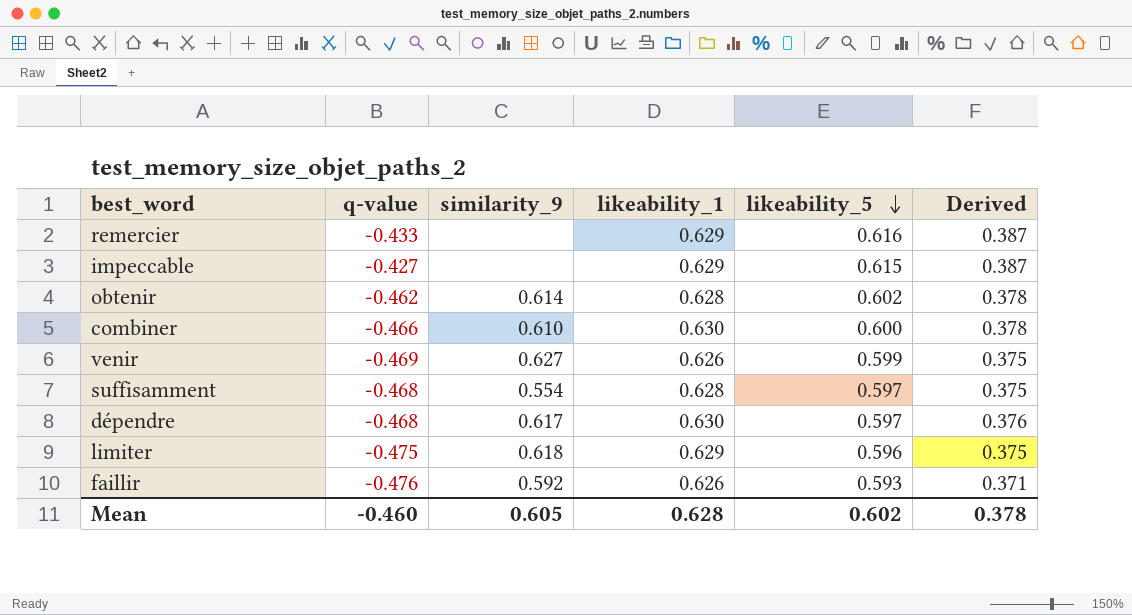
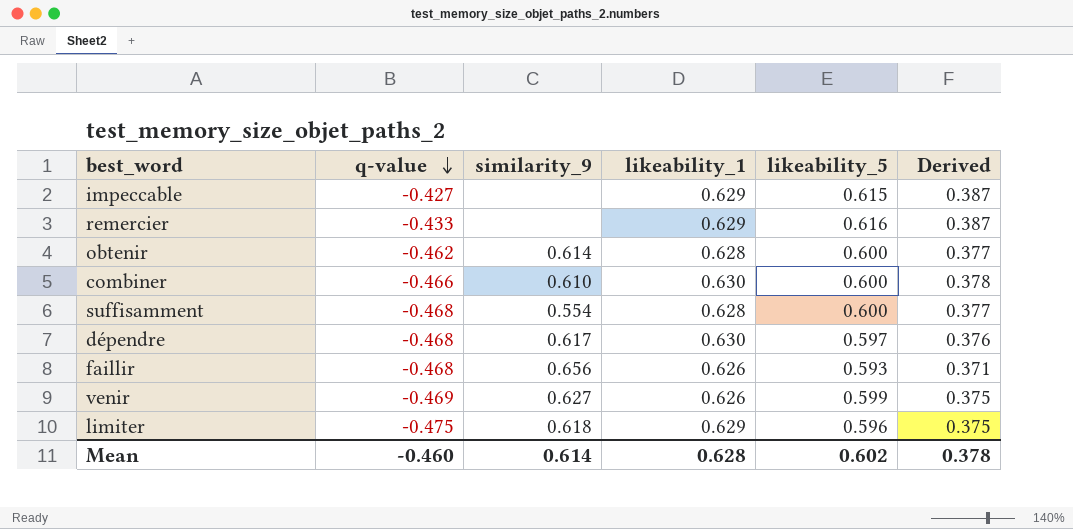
row order: likeability_5 descending -> q-value descending
obtenir | likeability_5: 0.602 -> 0.600
obtenir | Derived: 0.378 -> 0.377
suffisamment | likeability_5: 0.597 -> 0.600
suffisamment | Derived: 0.375 -> 0.377
faillir | q-value: -0.476 -> -0.468
faillir | similarity_9: 0.592 -> 0.656
Mean | similarity_9: 0.605 -> 0.614

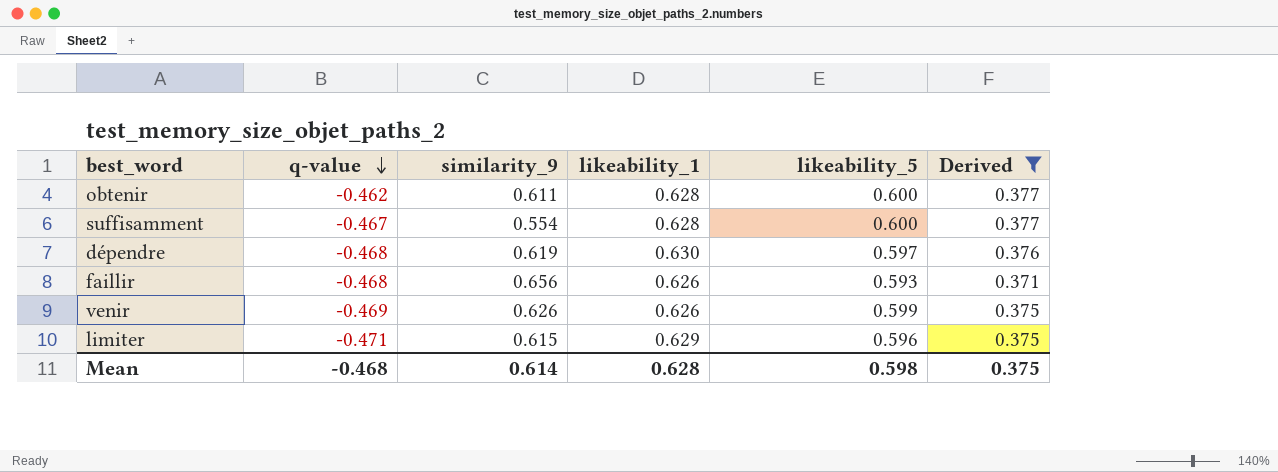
filter: none -> Derived <= 0.377
obtenir | similarity_9: 0.614 -> 0.611
suffisamment | q-value: -0.468 -> -0.467
dépendre | similarity_9: 0.617 -> 0.619
venir | similarity_9: 0.627 -> 0.626
limiter | q-value: -0.475 -> -0.471
limiter | similarity_9: 0.618 -> 0.615
Mean | q-value: -0.460 -> -0.468
Mean | likeability_5: 0.602 -> 0.598
Mean | Derived: 0.378 -> 0.375

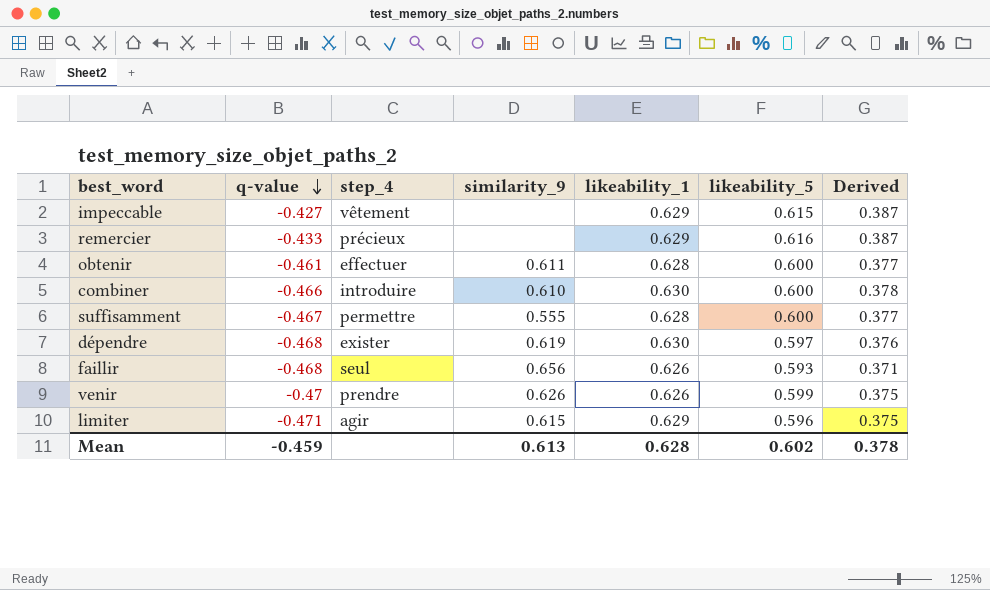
filter: Derived <= 0.377 -> none
column step_4 | position: none -> 3
obtenir | q-value: -0.462 -> -0.461
suffisamment | similarity_9: 0.554 -> 0.555
venir | q-value: -0.469 -> -0.47
Mean | q-value: -0.468 -> -0.459
Mean | similarity_9: 0.614 -> 0.613
Mean | likeability_5: 0.598 -> 0.602
Mean | Derived: 0.375 -> 0.378

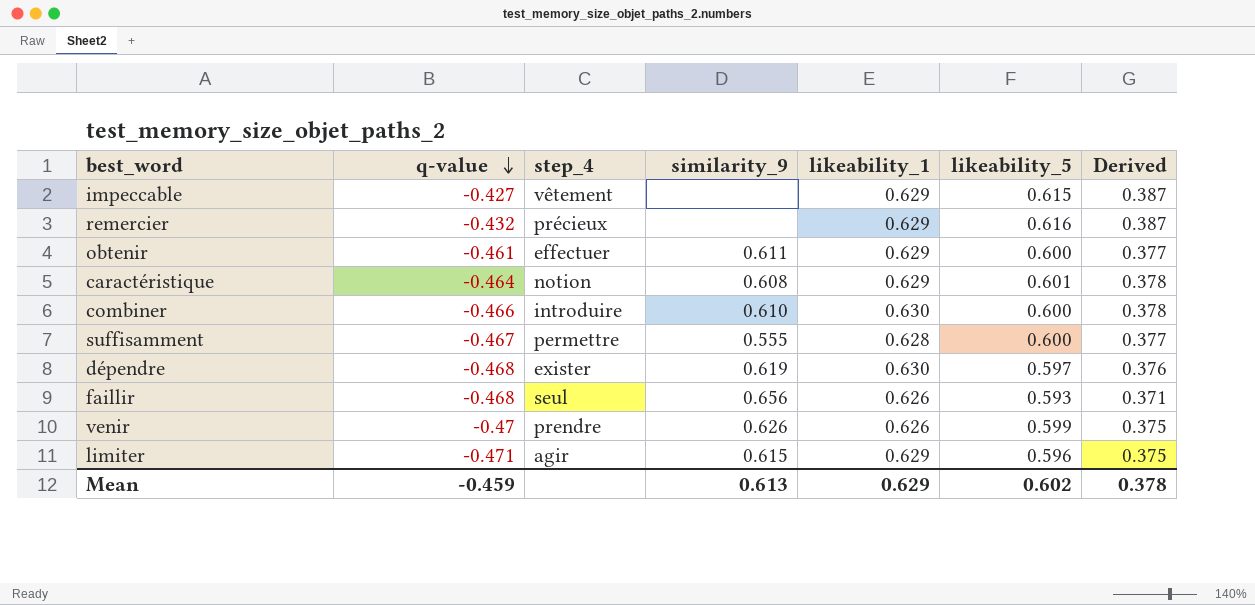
remercier | q-value: -0.433 -> -0.432
obtenir | likeability_1: 0.628 -> 0.629
row caractéristique: none -> -0.464 | notion | 0.608 | 0.629 | 0.601 | 0.378
Mean | likeability_1: 0.628 -> 0.629

